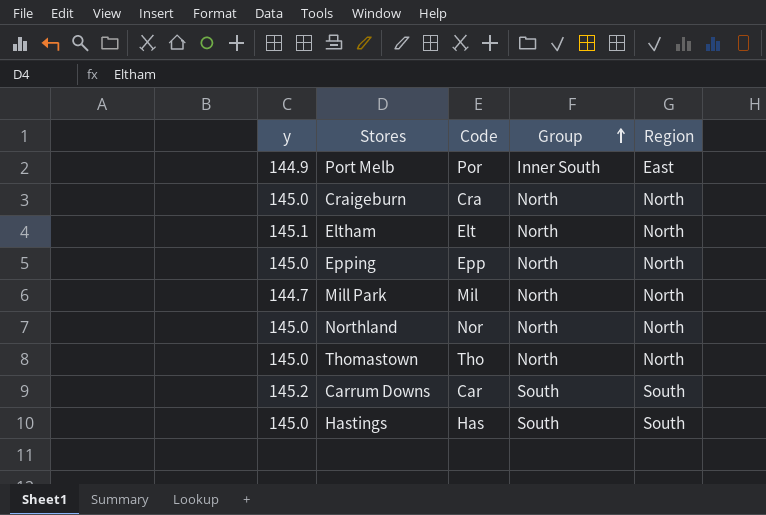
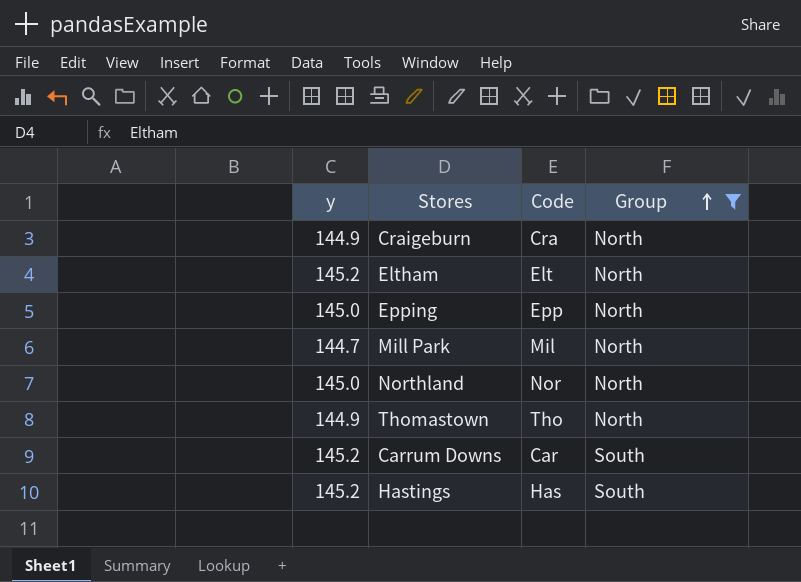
filter: none -> Group != Inner South
column Region | position: 5 -> none
Craigeburn | y: 145.0 -> 144.9
Eltham | y: 145.1 -> 145.2
Thomastown | y: 145.0 -> 144.9
Hastings | y: 145.0 -> 145.2

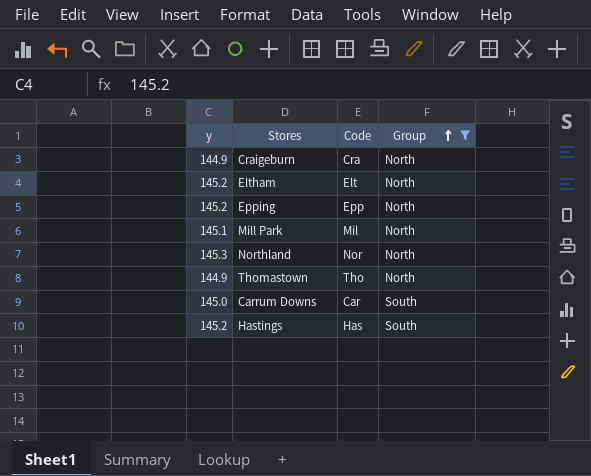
Epping | y: 145.0 -> 145.2
Mill Park | y: 144.7 -> 145.1
Northland | y: 145.0 -> 145.3
Carrum Downs | y: 145.2 -> 145.0

